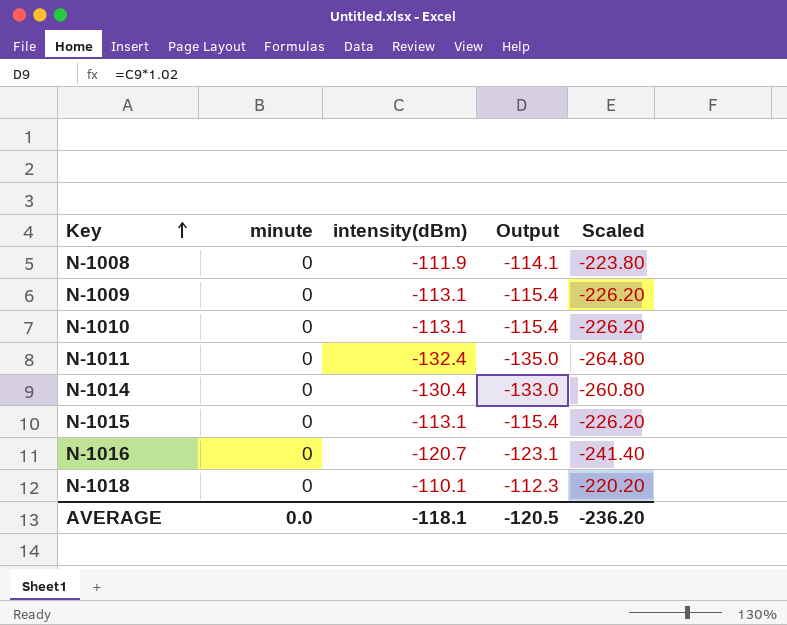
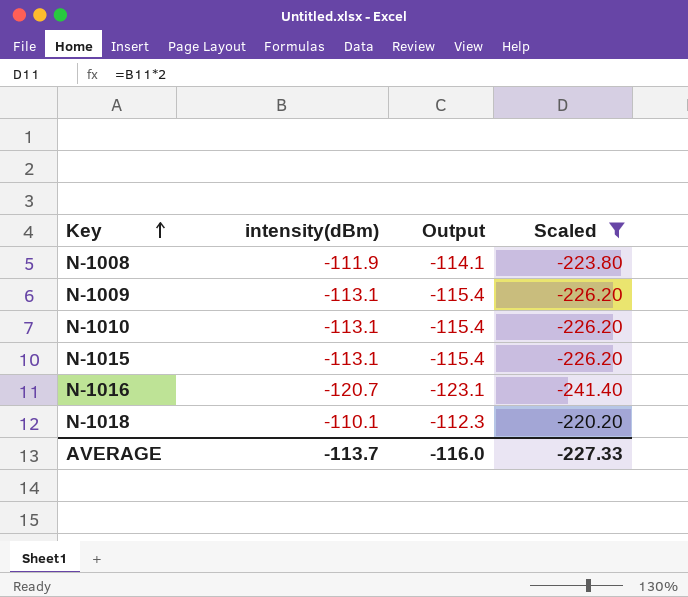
filter: none -> Scaled >= -241.40
column minute | position: 2 -> none
AVERAGE | intensity(dBm): -118.1 -> -113.7
AVERAGE | Output: -120.5 -> -116.0
AVERAGE | Scaled: -236.20 -> -227.33

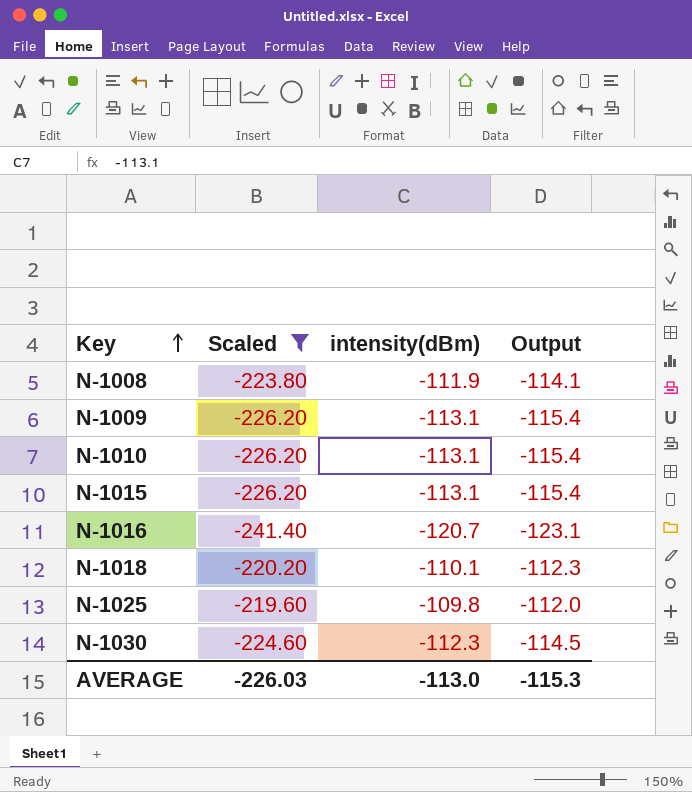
column Scaled | position: 4 -> 2
row N-1025: none -> -219.60 | -109.8 | -112.0
row N-1030: none -> -224.60 | -112.3 | -114.5
AVERAGE | Scaled: -227.33 -> -226.03
AVERAGE | intensity(dBm): -113.7 -> -113.0
AVERAGE | Output: -116.0 -> -115.3

